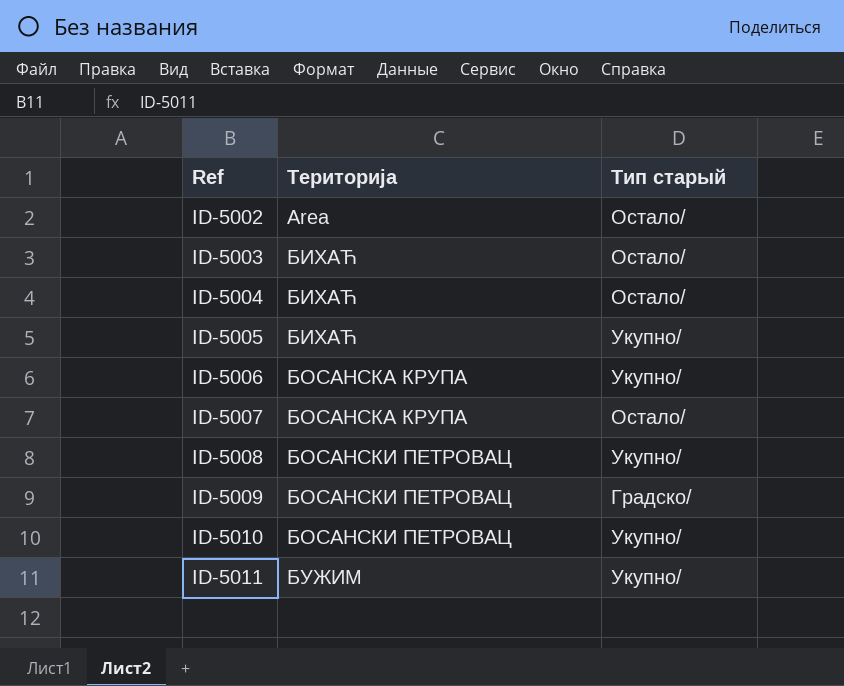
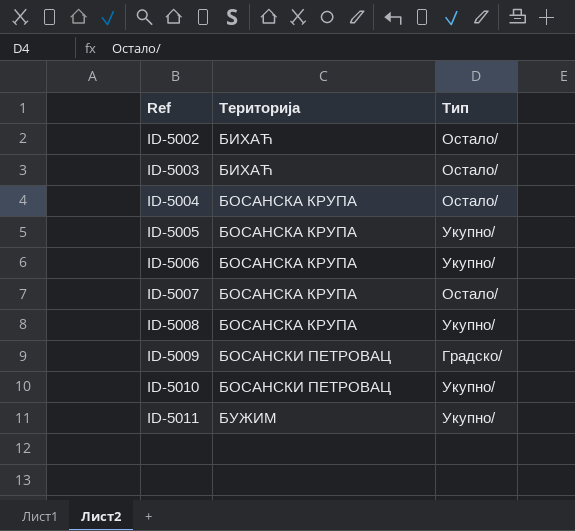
column name: Тип старый -> Тип
ID-5002 | Територија: Area -> БИХАЋ
ID-5004 | Територија: БИХАЋ -> БОСАНСКА КРУПА
ID-5005 | Територија: БИХАЋ -> БОСАНСКА КРУПА
ID-5008 | Територија: БОСАНСКИ ПЕТРОВАЦ -> БОСАНСКА КРУПА

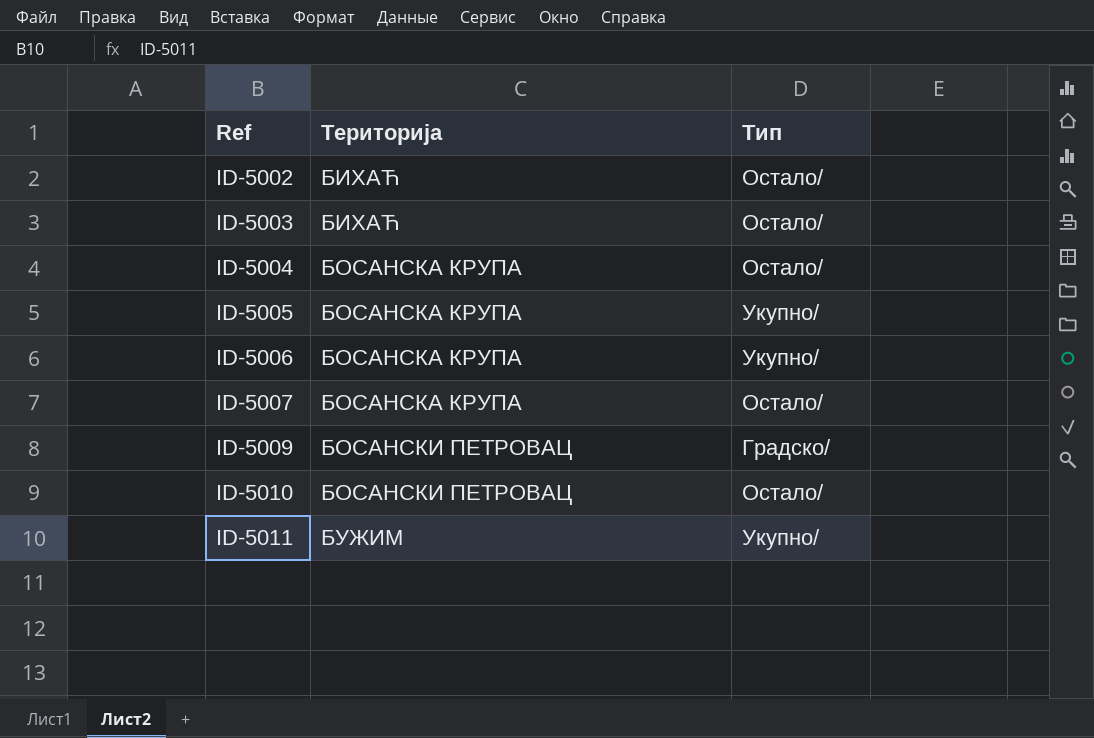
row ID-5008: БОСАНСКА КРУПА | Укупно/ -> none
ID-5010 | Тип: Укупно/ -> Остало/

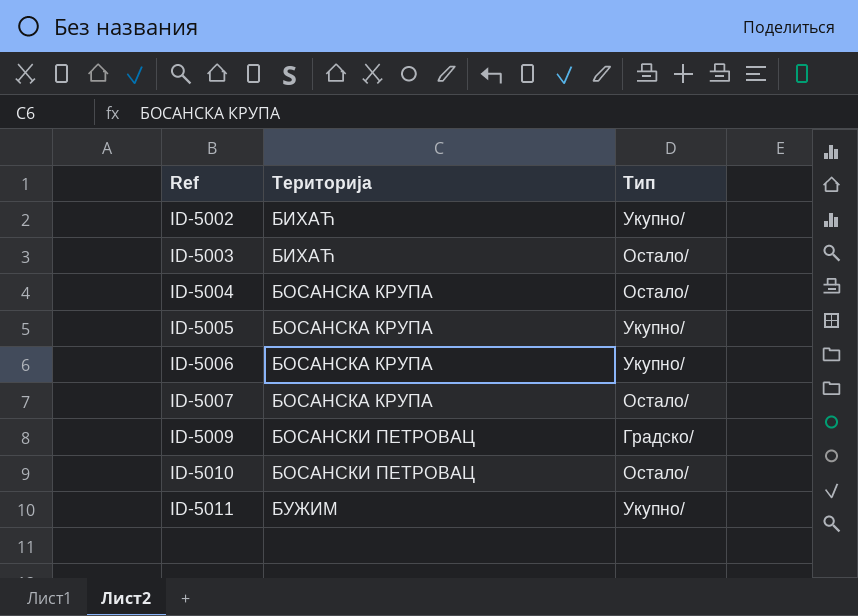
ID-5002 | Тип: Остало/ -> Укупно/

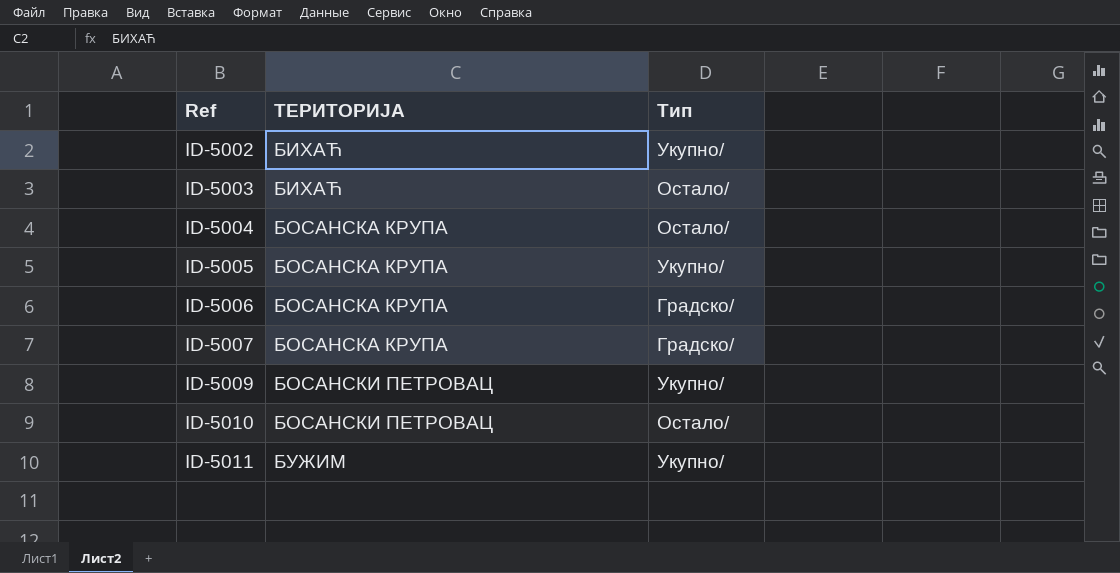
column name: Територија -> ТЕРИТОРИЈА
ID-5006 | Тип: Укупно/ -> Градско/
ID-5007 | Тип: Остало/ -> Градско/
ID-5009 | Тип: Градско/ -> Укупно/

